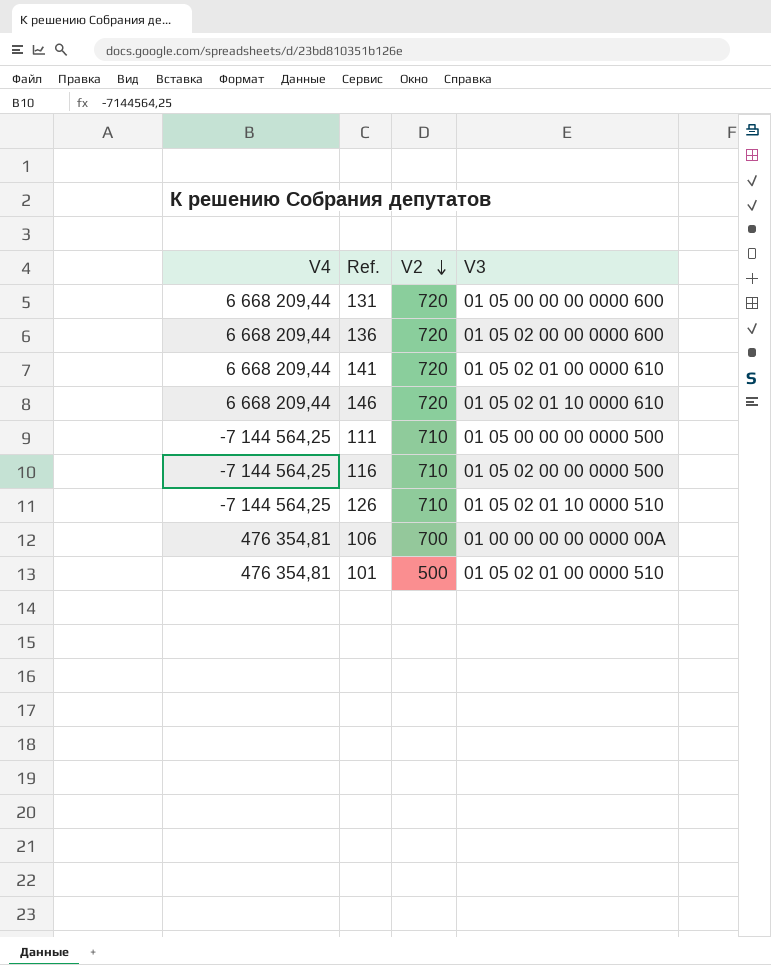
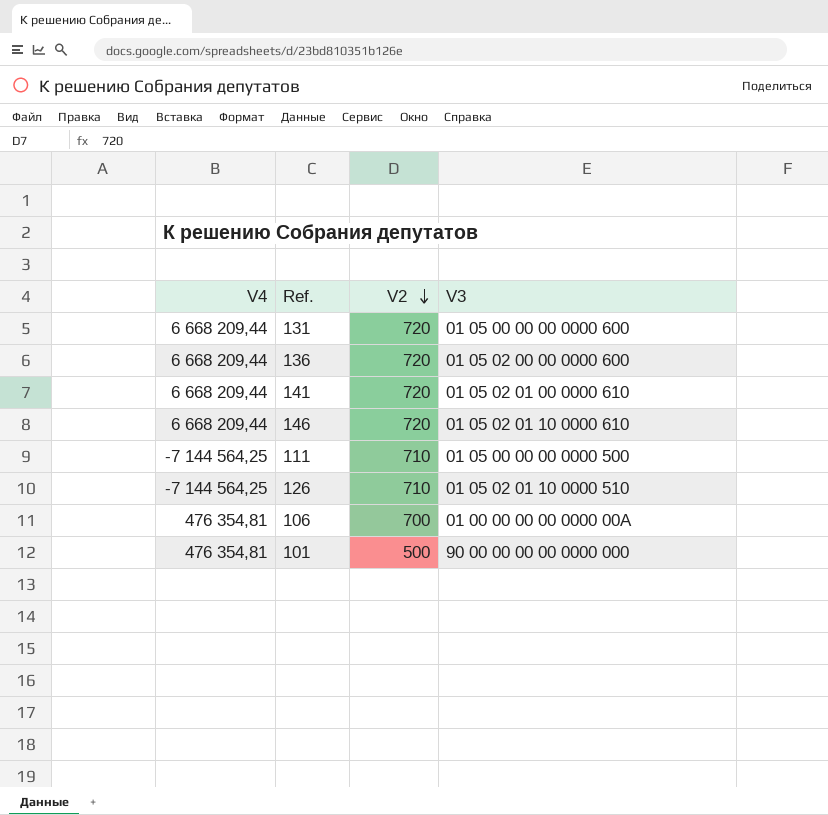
row 116: -7 144 564,25 | 710 | 01 05 02 00 00 0000 500 -> none
101 | V3: 01 05 02 01 00 0000 510 -> 90 00 00 00 00 0000 000

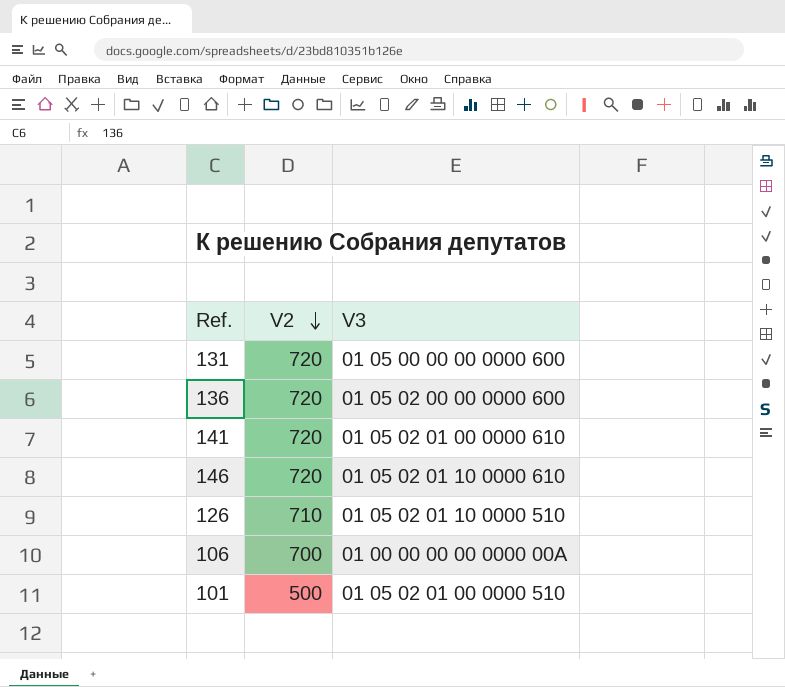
column V4 | position: 1 -> none
row 111: -7 144 564,25 | 710 | 01 05 00 00 00 0000 500 -> none
101 | V3: 90 00 00 00 00 0000 000 -> 01 05 02 01 00 0000 510

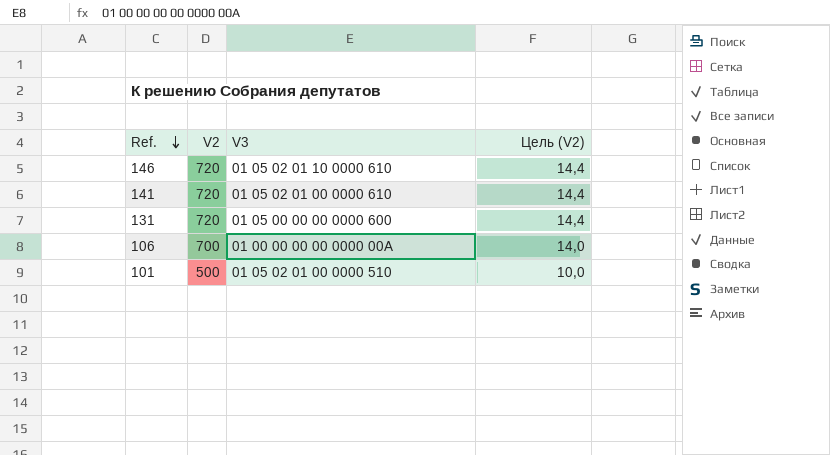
row order: V2 descending -> Ref. descending
column Цель (V2) | formula: none -> [V2] * 0,02
row 136: 720 | 01 05 02 00 00 0000 600 -> none
row 126: 710 | 01 05 02 01 10 0000 510 -> none

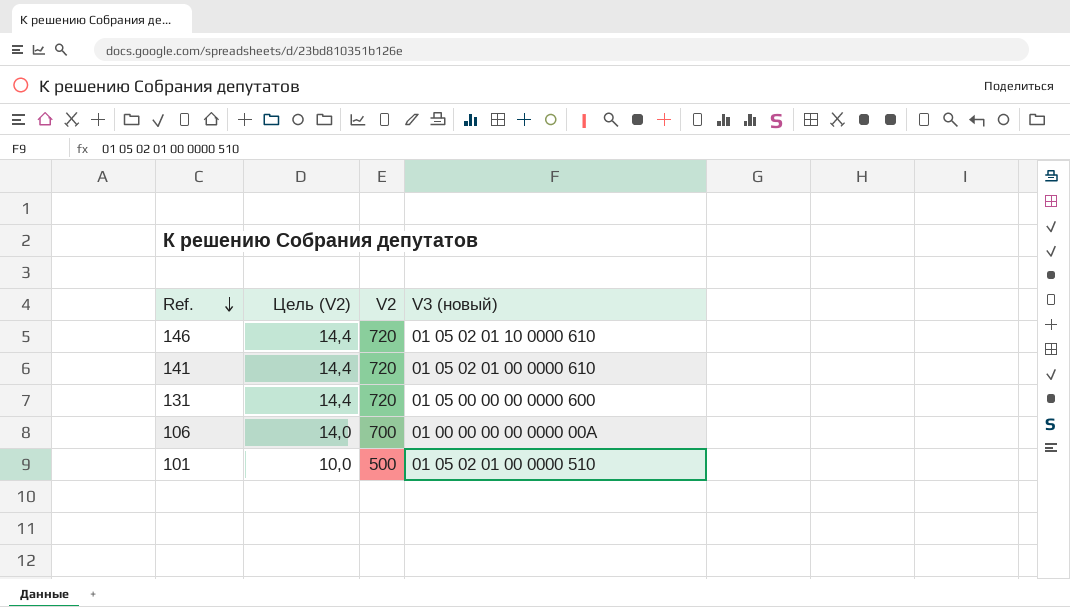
column Цель (V2) | position: 4 -> 2
column name: V3 -> V3 (новый)

